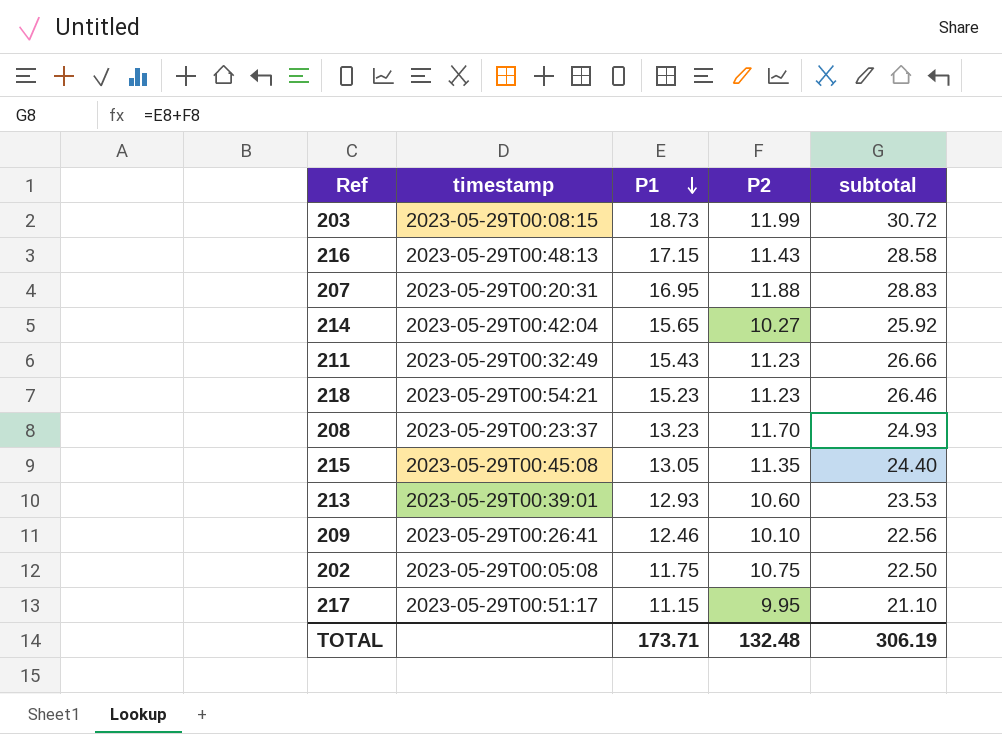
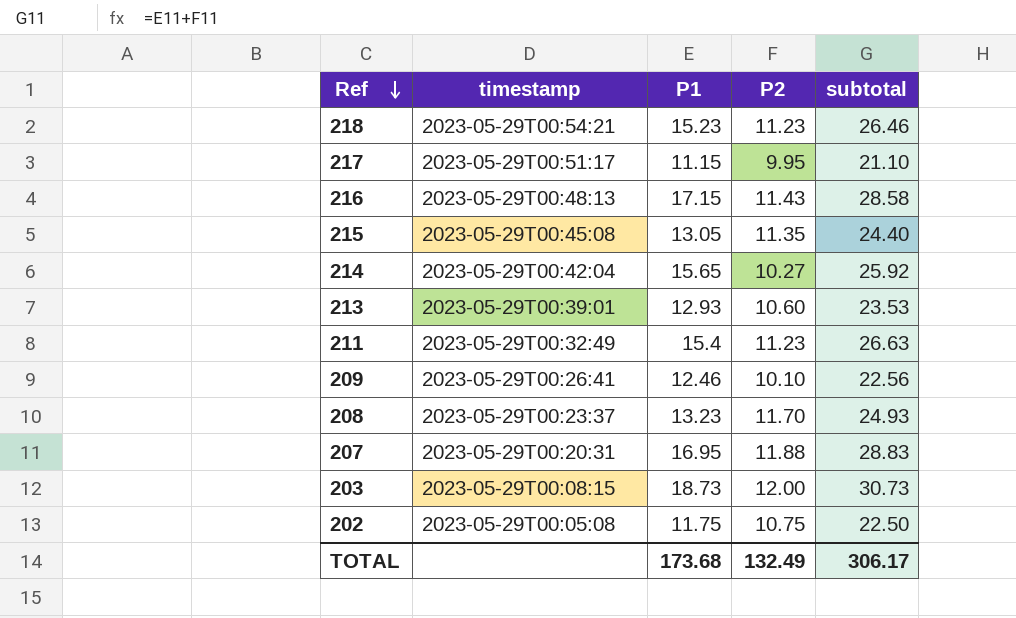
row order: P1 descending -> Ref descending
211 | P1: 15.43 -> 15.4
211 | subtotal: 26.66 -> 26.63
203 | P2: 11.99 -> 12.00
203 | subtotal: 30.72 -> 30.73
TOTAL | P1: 173.71 -> 173.68
TOTAL | P2: 132.48 -> 132.49
TOTAL | subtotal: 306.19 -> 306.17

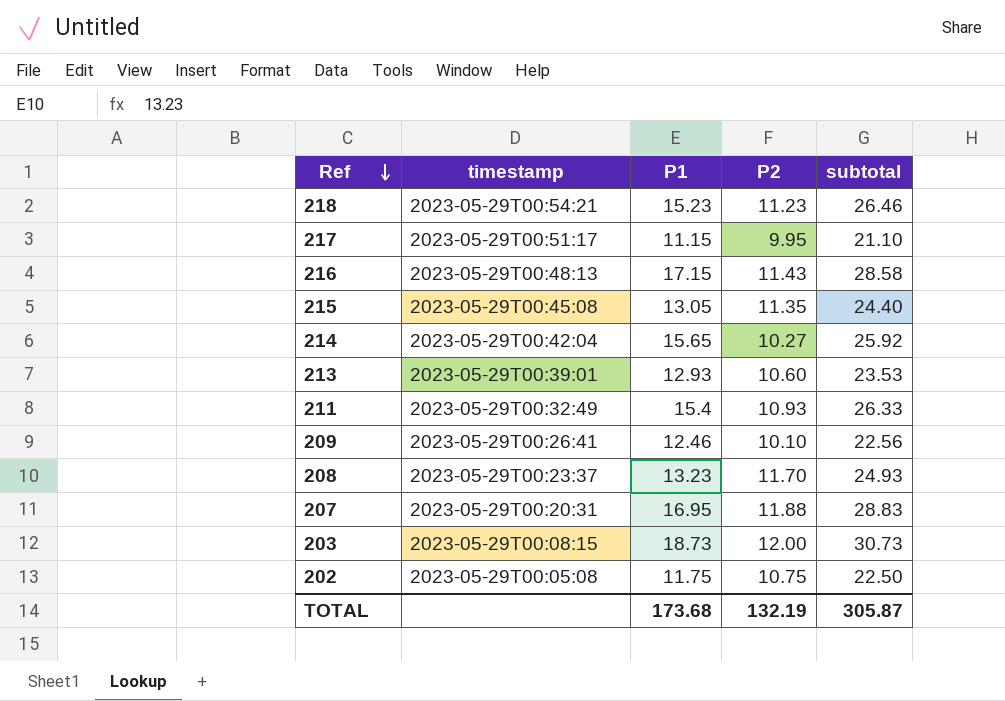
211 | P2: 11.23 -> 10.93
211 | subtotal: 26.63 -> 26.33
TOTAL | P2: 132.49 -> 132.19
TOTAL | subtotal: 306.17 -> 305.87

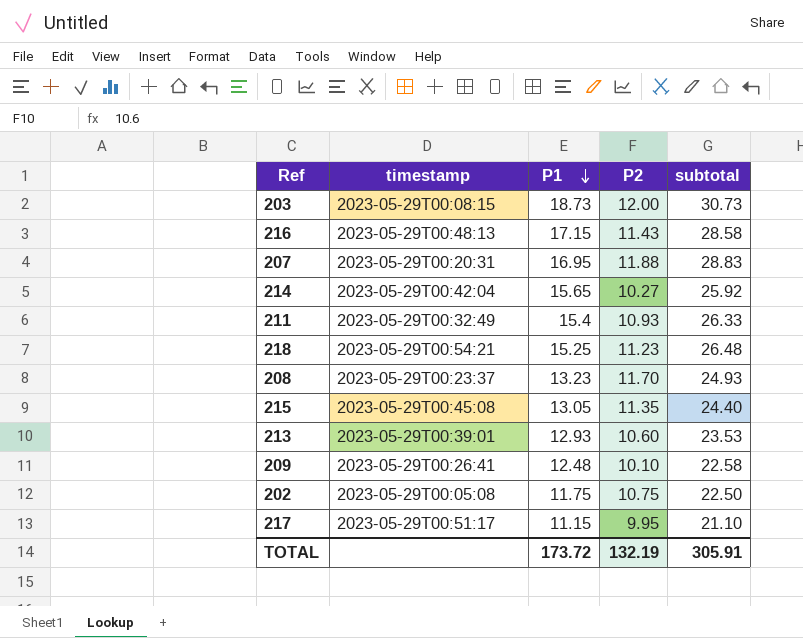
row order: Ref descending -> P1 descending
218 | P1: 15.23 -> 15.25
218 | subtotal: 26.46 -> 26.48
209 | P1: 12.46 -> 12.48
209 | subtotal: 22.56 -> 22.58
TOTAL | P1: 173.68 -> 173.72
TOTAL | subtotal: 305.87 -> 305.91

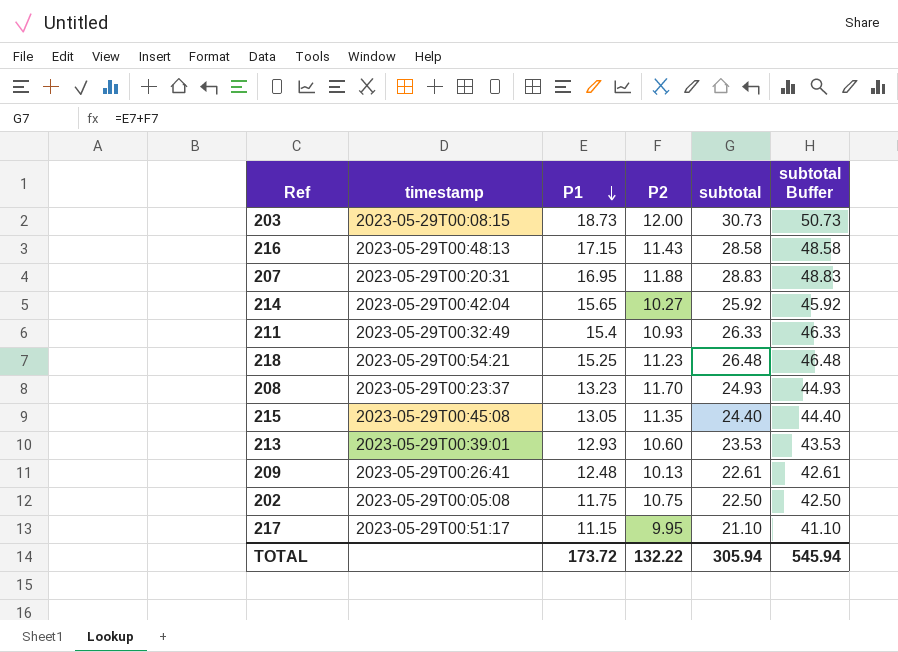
column subtotal Buffer | formula: none -> [subtotal] + 20
209 | P2: 10.10 -> 10.13
209 | subtotal: 22.58 -> 22.61
TOTAL | P2: 132.19 -> 132.22
TOTAL | subtotal: 305.91 -> 305.94

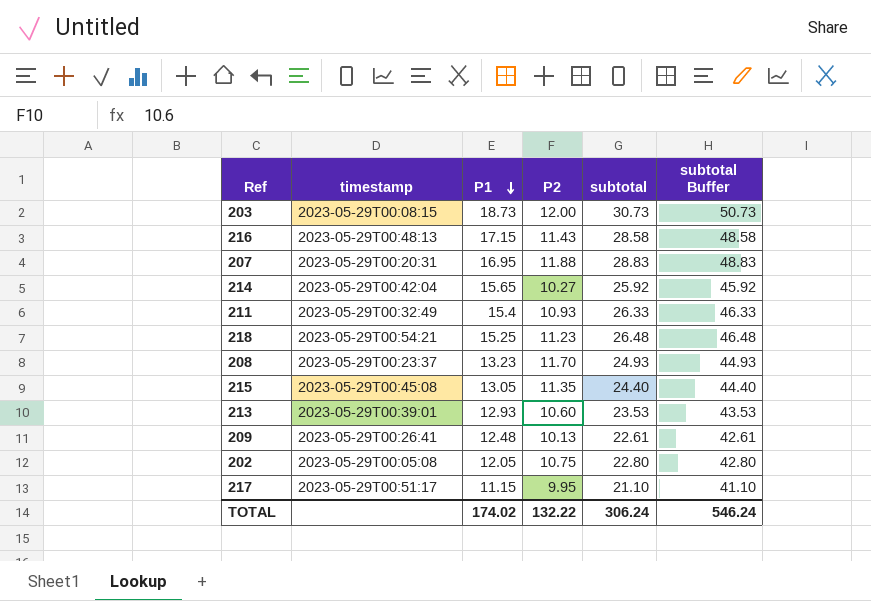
202 | P1: 11.75 -> 12.05
202 | subtotal: 22.50 -> 22.80
202 | subtotal Buffer: 42.50 -> 42.80
TOTAL | P1: 173.72 -> 174.02
TOTAL | subtotal: 305.94 -> 306.24
TOTAL | subtotal Buffer: 545.94 -> 546.24

